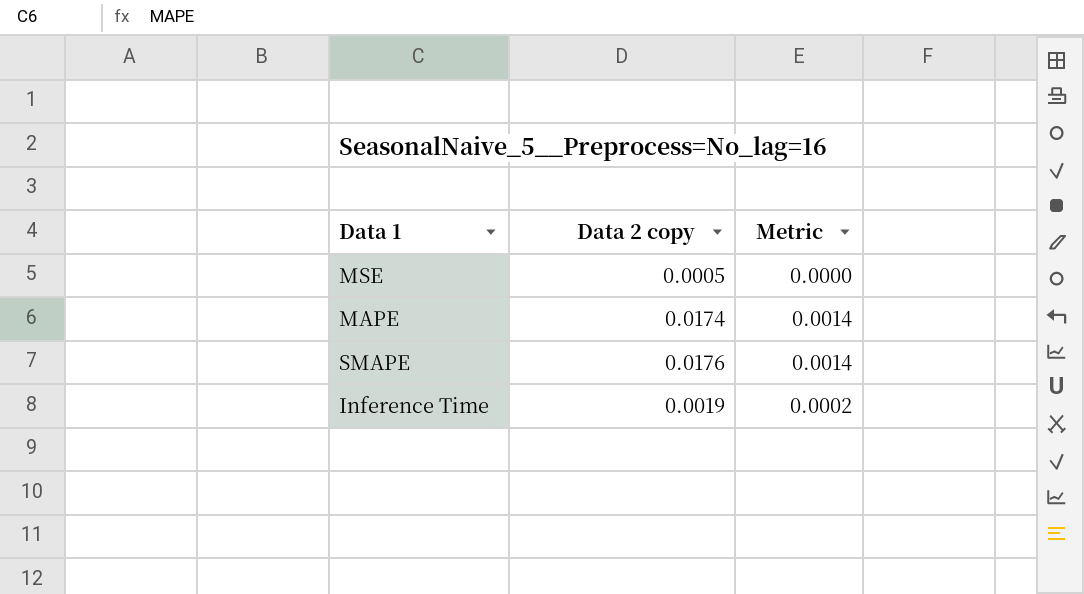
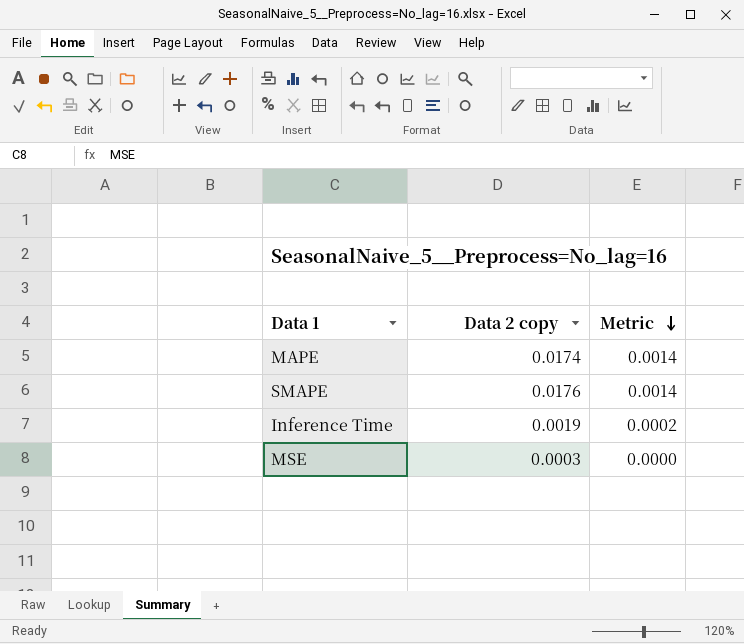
row order: none -> Metric descending
MSE | Data 2 copy: 0.0005 -> 0.0003

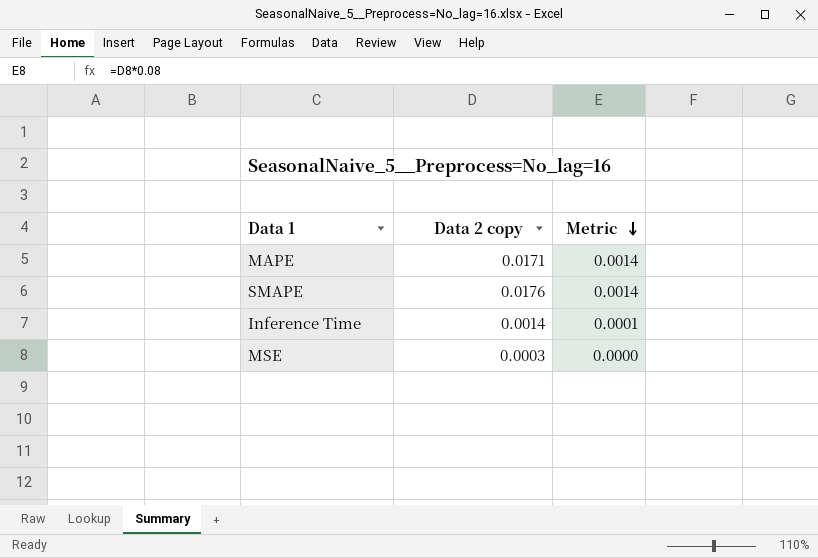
MAPE | Data 2 copy: 0.0174 -> 0.0171
Inference Time | Data 2 copy: 0.0019 -> 0.0014
Inference Time | Metric: 0.0002 -> 0.0001

